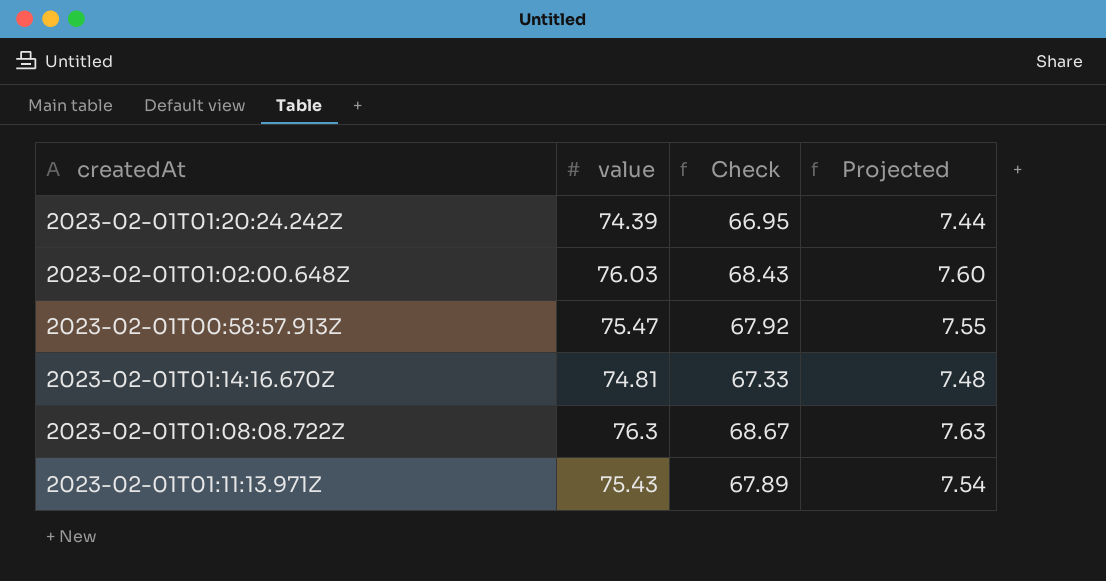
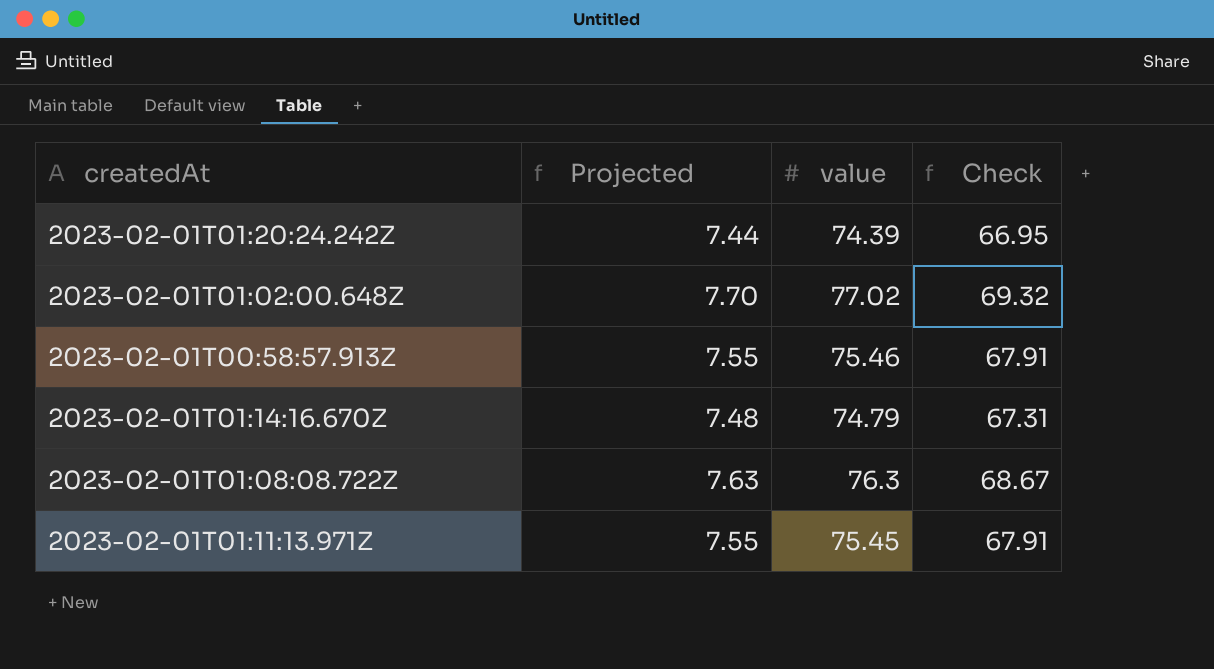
column Projected | position: 4 -> 2
2023-02-01T01:02:00.648Z | Projected: 7.60 -> 7.70
2023-02-01T01:02:00.648Z | value: 76.03 -> 77.02
2023-02-01T01:02:00.648Z | Check: 68.43 -> 69.32
2023-02-01T00:58:57.913Z | value: 75.47 -> 75.46
2023-02-01T00:58:57.913Z | Check: 67.92 -> 67.91
2023-02-01T01:14:16.670Z | value: 74.81 -> 74.79
2023-02-01T01:14:16.670Z | Check: 67.33 -> 67.31
2023-02-01T01:11:13.971Z | Projected: 7.54 -> 7.55
2023-02-01T01:11:13.971Z | value: 75.43 -> 75.45
2023-02-01T01:11:13.971Z | Check: 67.89 -> 67.91

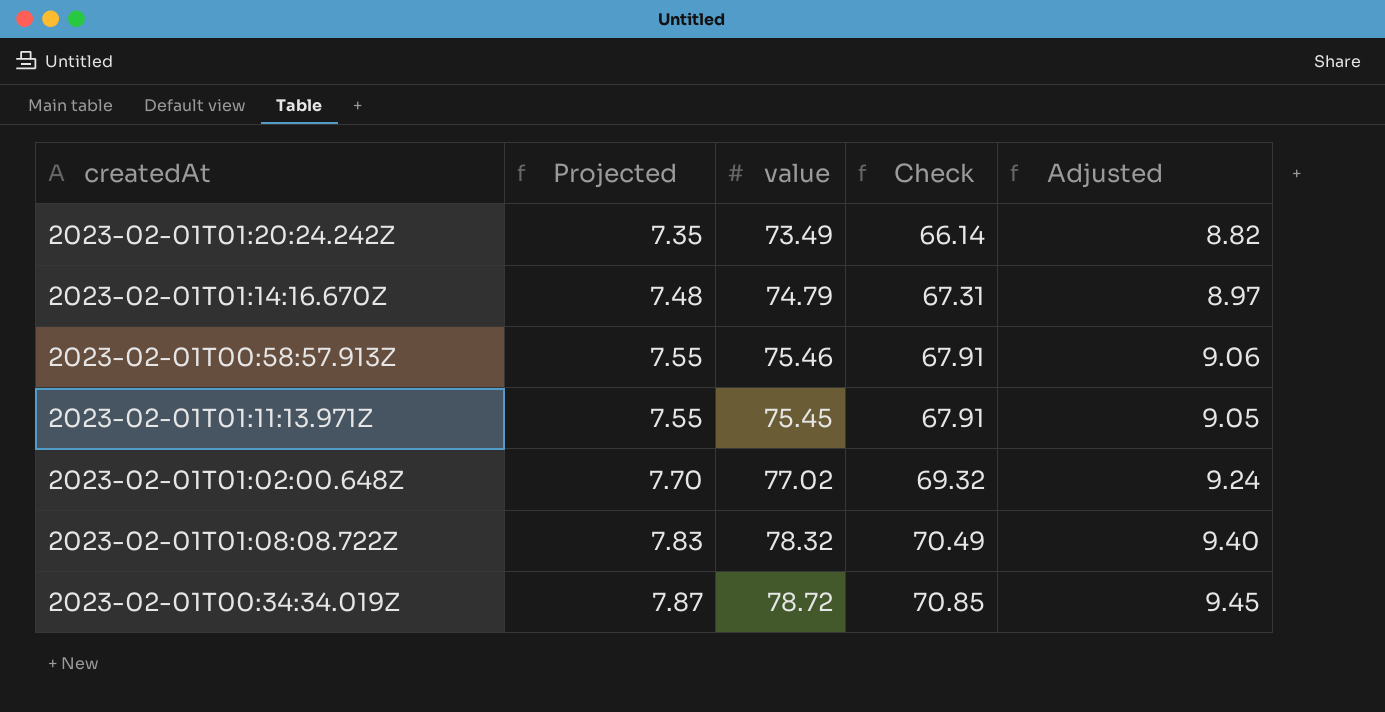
row order: none -> Projected ascending
column Adjusted | formula: none -> [value] * 0.12
2023-02-01T01:20:24.242Z | Projected: 7.44 -> 7.35
2023-02-01T01:20:24.242Z | value: 74.39 -> 73.49
2023-02-01T01:20:24.242Z | Check: 66.95 -> 66.14
2023-02-01T01:08:08.722Z | Projected: 7.63 -> 7.83
2023-02-01T01:08:08.722Z | value: 76.3 -> 78.32
2023-02-01T01:08:08.722Z | Check: 68.67 -> 70.49
row 2023-02-01T00:34:34.019Z: none -> 7.87 | 78.72 | 70.85 | 9.45

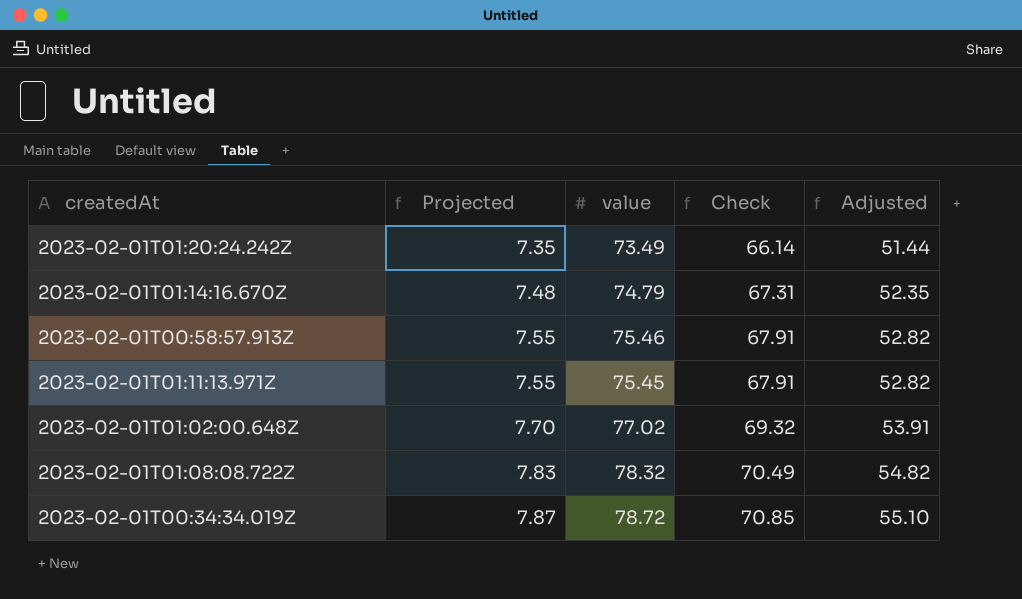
column Adjusted | formula: [value] * 0.12 -> [value] * 0.7

